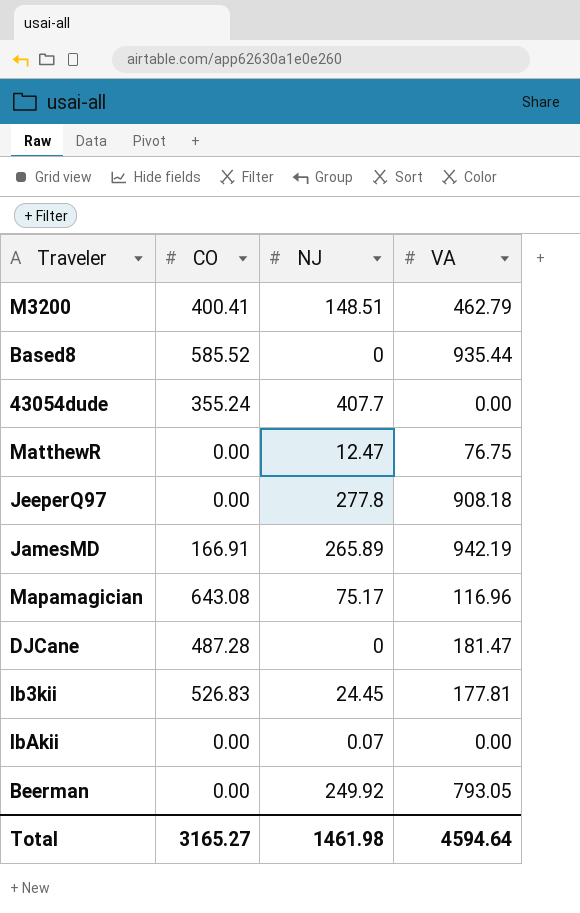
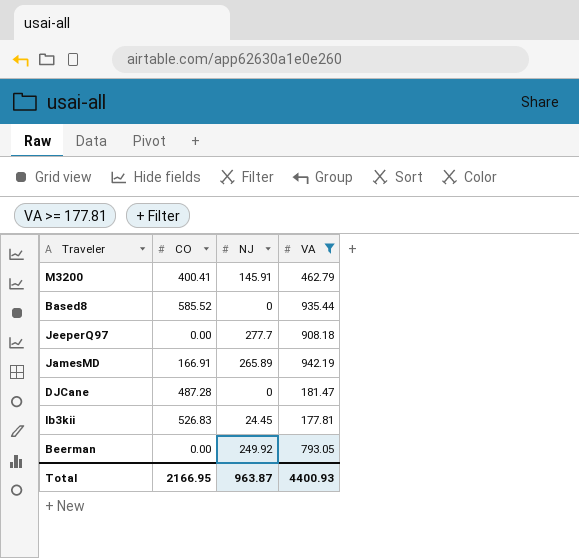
filter: none -> VA >= 177.81
M3200 | NJ: 148.51 -> 145.91
JeeperQ97 | NJ: 277.8 -> 277.7
Total | CO: 3165.27 -> 2166.95
Total | NJ: 1461.98 -> 963.87
Total | VA: 4594.64 -> 4400.93

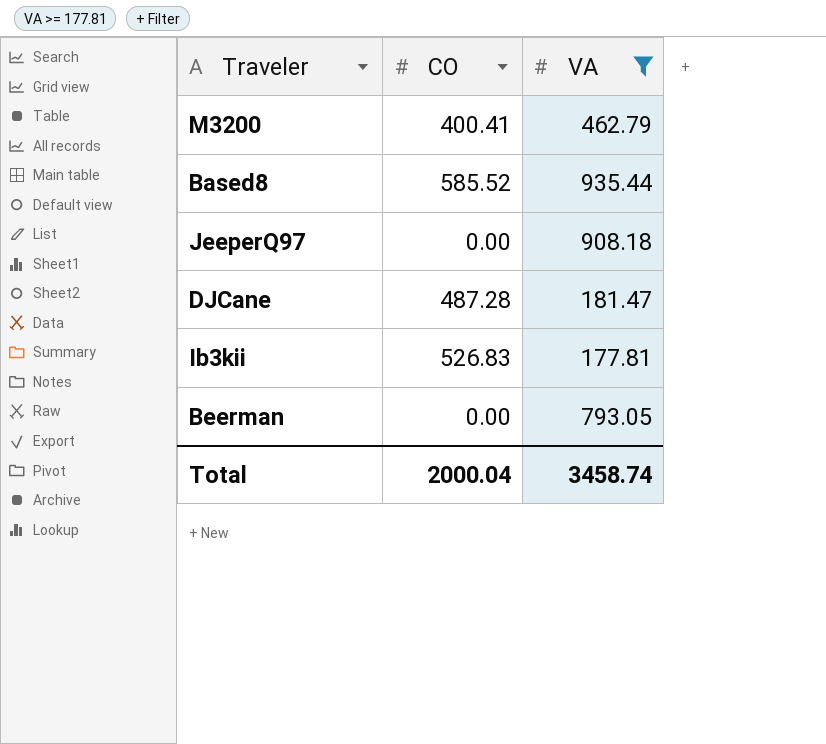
column NJ | position: 3 -> none
row JamesMD: 166.91 | 265.89 | 942.19 -> none
Total | CO: 2166.95 -> 2000.04
Total | VA: 4400.93 -> 3458.74

